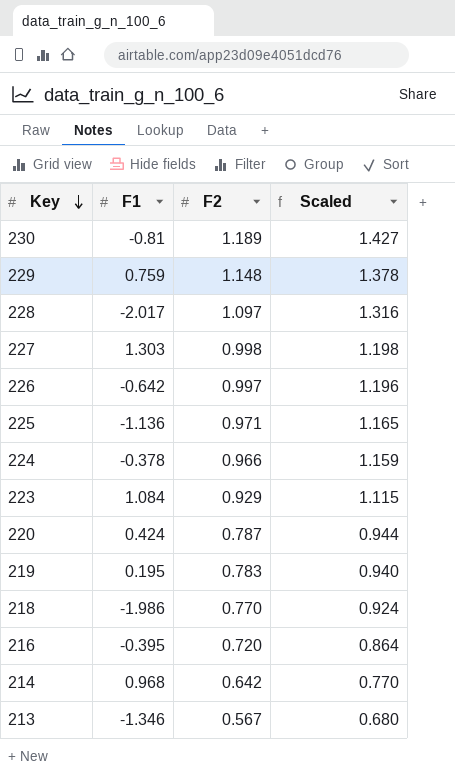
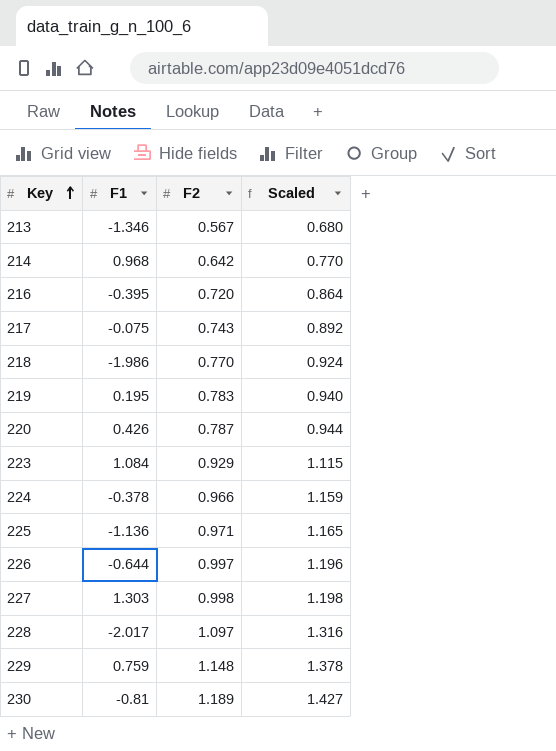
row order: Key descending -> Key ascending
row 217: none -> -0.075 | 0.743 | 0.892
220 | F1: 0.424 -> 0.426
226 | F1: -0.642 -> -0.644

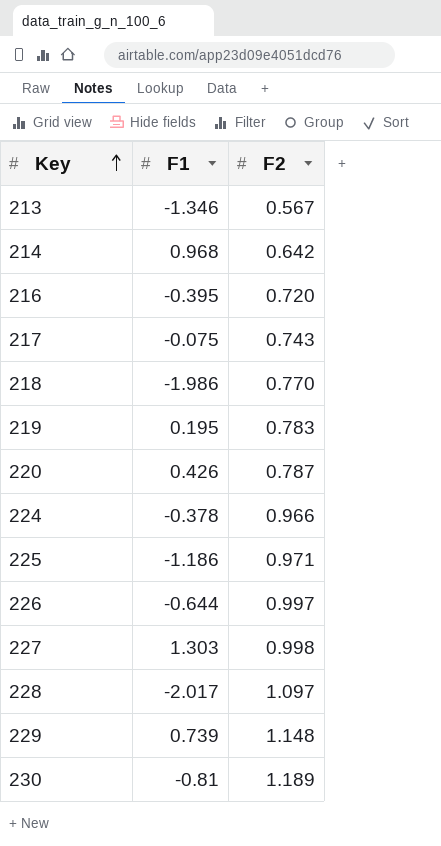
column Scaled | formula: [F2] * 1.2 -> none
row 223: 1.084 | 0.929 | 1.115 -> none
225 | F1: -1.136 -> -1.186
229 | F1: 0.759 -> 0.739

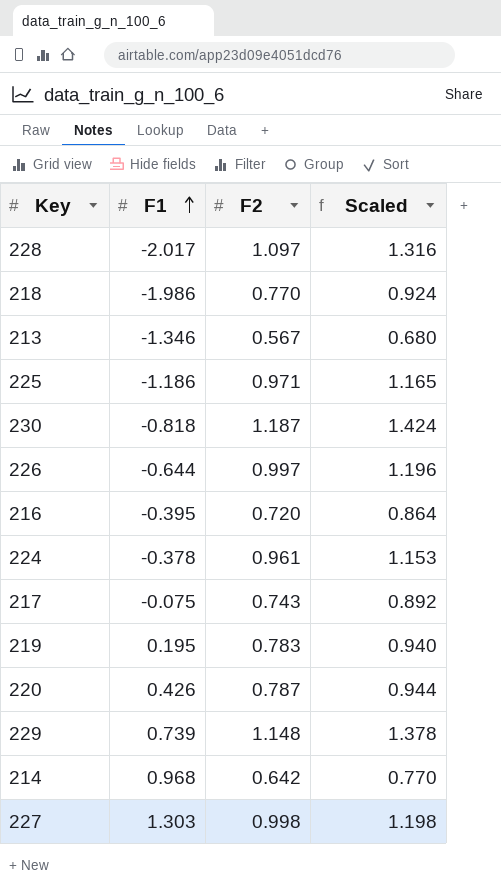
row order: Key ascending -> F1 ascending
column Scaled | formula: none -> [F2] * 1.2
230 | F1: -0.81 -> -0.818
230 | F2: 1.189 -> 1.187
224 | F2: 0.966 -> 0.961

